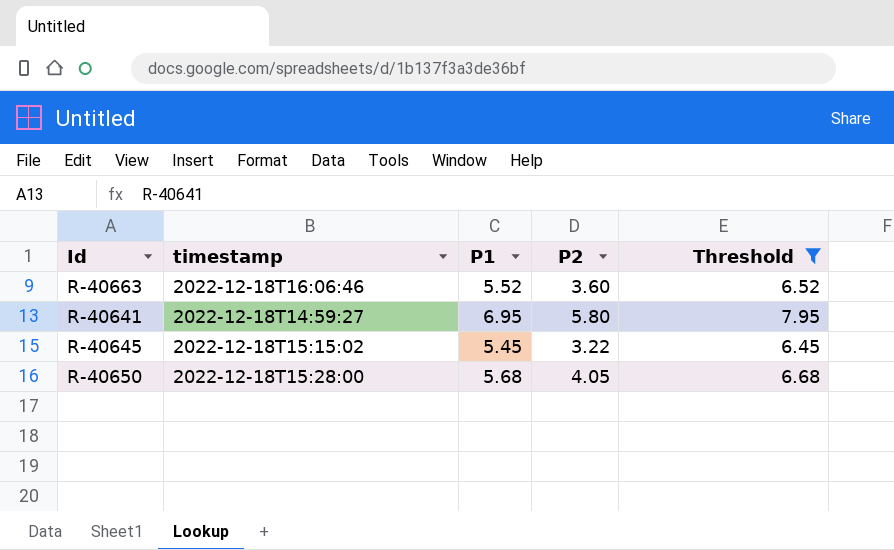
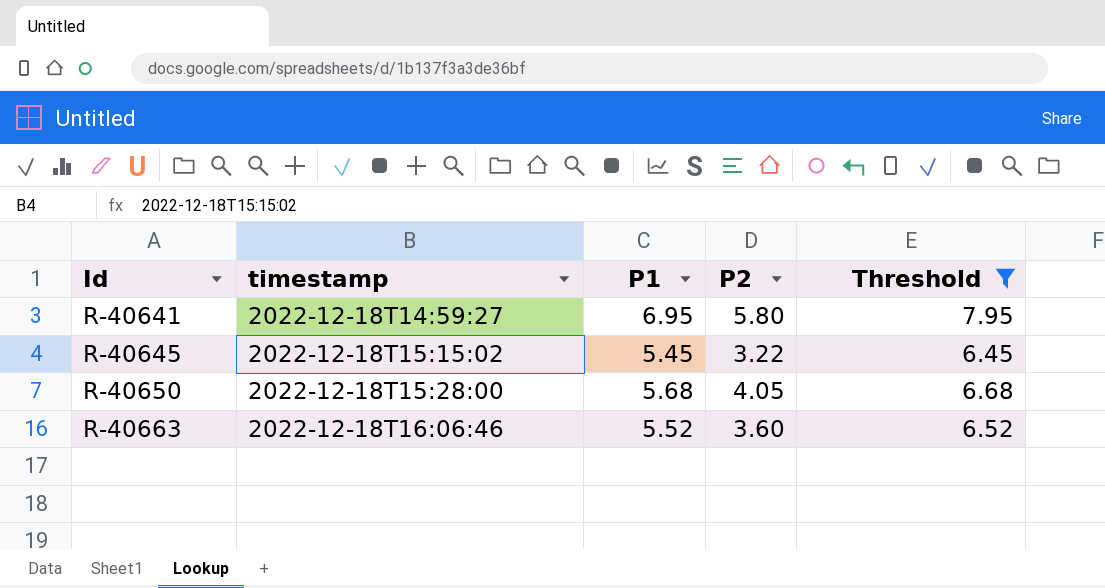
row order: none -> Id ascending

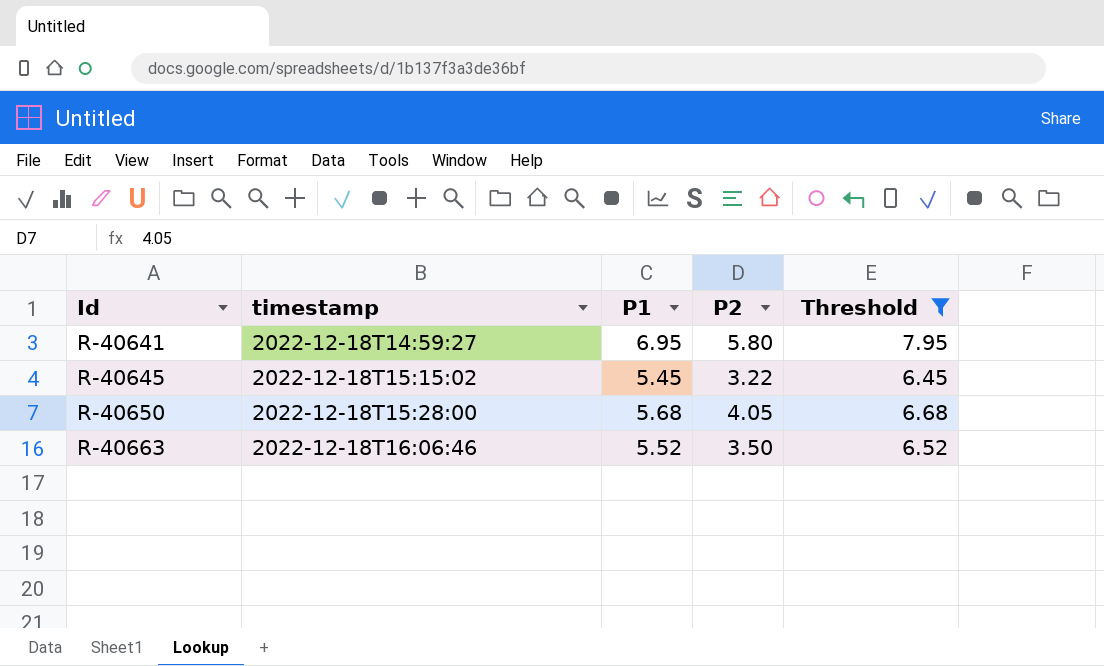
R-40663 | P2: 3.60 -> 3.50

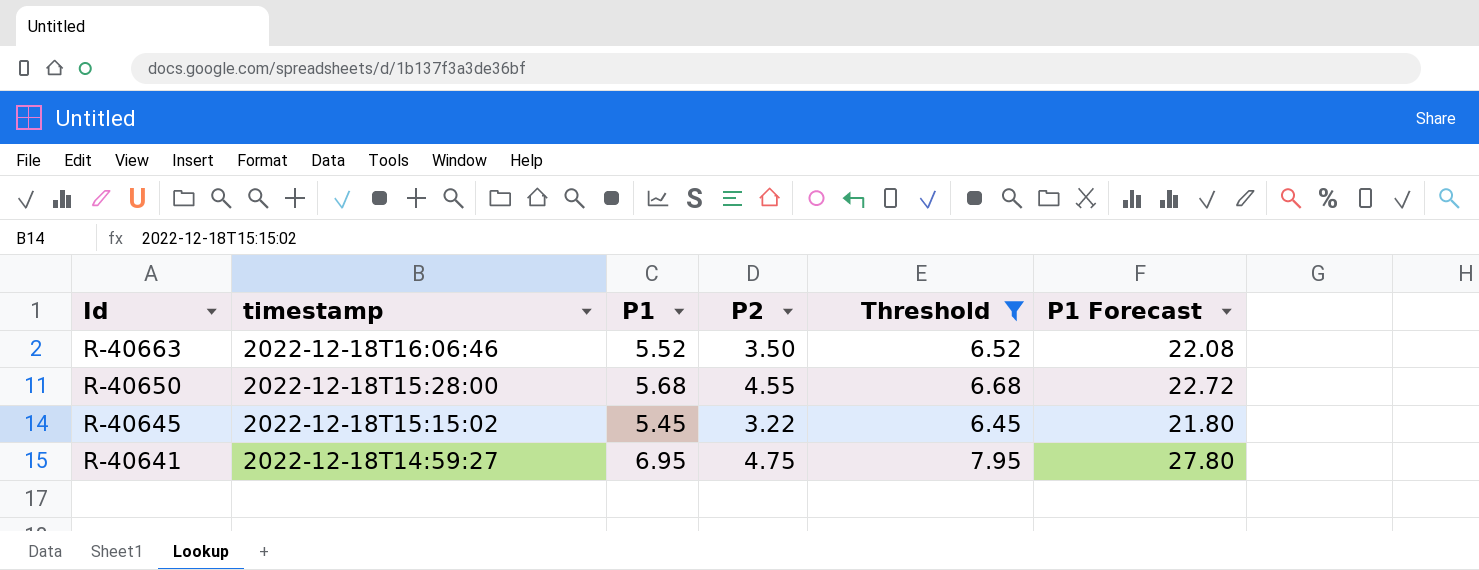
row order: Id ascending -> Id descending
column P1 Forecast | formula: none -> [P1] * 4
R-40650 | P2: 4.05 -> 4.55
R-40641 | P2: 5.80 -> 4.75

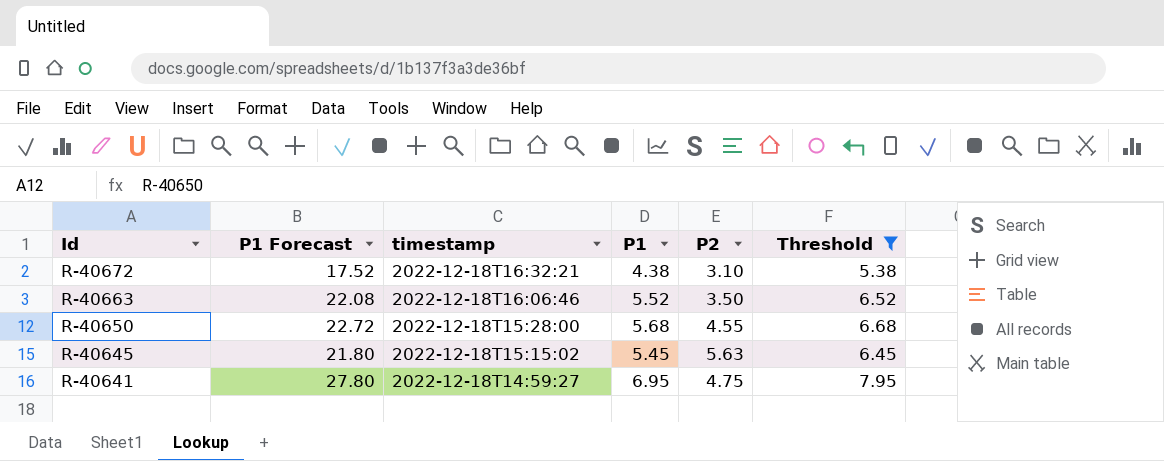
column P1 Forecast | position: 6 -> 2
row R-40672: none -> 17.52 | 2022-12-18T16:32:21 | 4.38 | 3.10 | 5.38
R-40645 | P2: 3.22 -> 5.63

